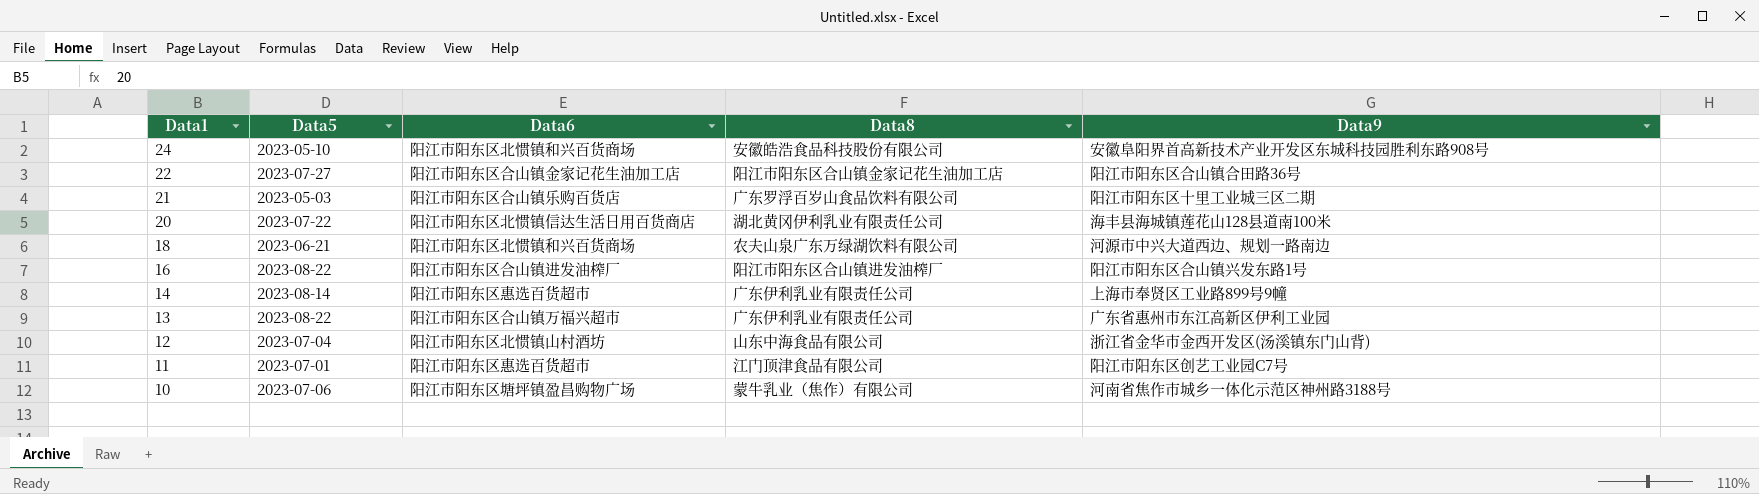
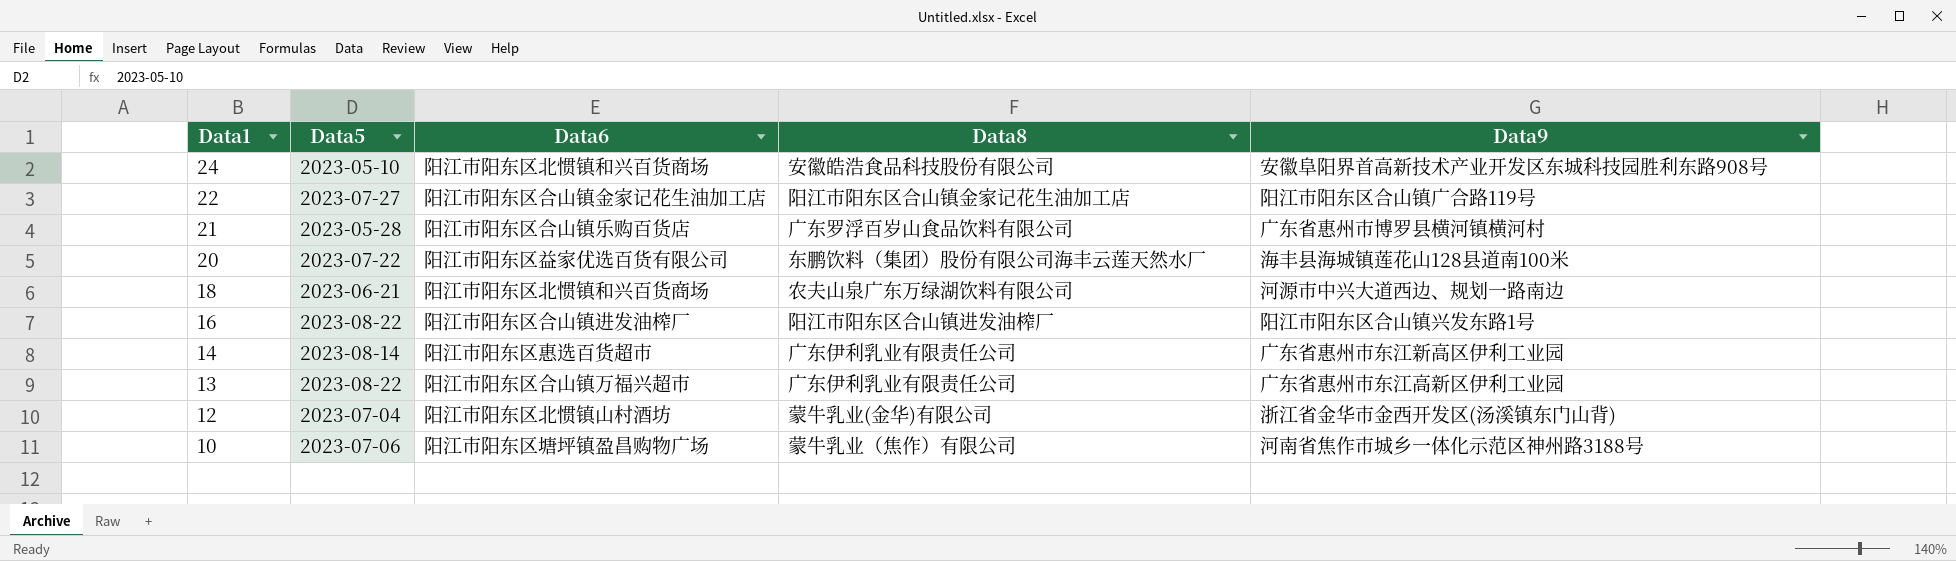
row 11: 2023-07-01 | 阳江市阳东区惠选百货超市 | 江门顶津食品有限公司 | 阳江市阳东区创艺工业园C7号 -> none
22 | Data9: 阳江市阳东区合山镇合田路36号 -> 阳江市阳东区合山镇广合路119号
21 | Data5: 2023-05-03 -> 2023-05-28
21 | Data9: 阳江市阳东区十里工业城三区二期 -> 广东省惠州市博罗县横河镇横河村
20 | Data6: 阳江市阳东区北惯镇信达生活日用百货商店 -> 阳江市阳东区益家优选百货有限公司
20 | Data8: 湖北黄冈伊利乳业有限责任公司 -> 东鹏饮料（集团）股份有限公司海丰云莲天然水厂
14 | Data9: 上海市奉贤区工业路899号9幢 -> 广东省惠州市东江新高区伊利工业园
12 | Data8: 山东中海食品有限公司 -> 蒙牛乳业(金华)有限公司

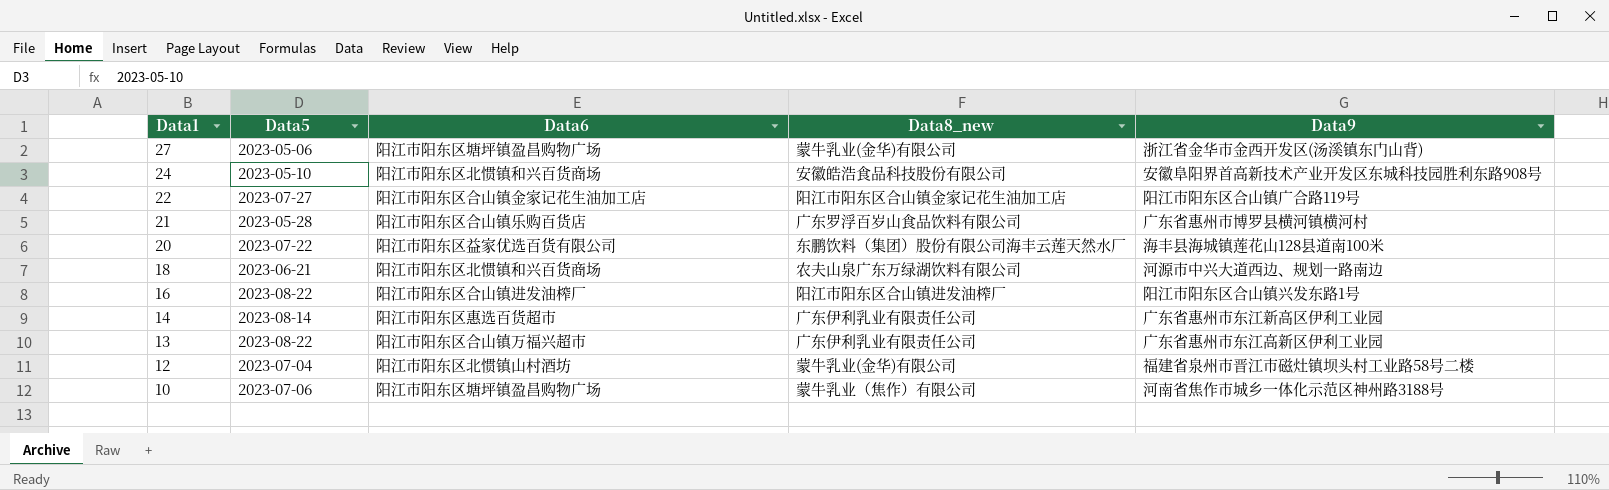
column name: Data8 -> Data8_new
row 27: none -> 2023-05-06 | 阳江市阳东区塘坪镇盈昌购物广场 | 蒙牛乳业(金华)有限公司 | 浙江省金华市金西开发区(汤溪镇东门山背)
12 | Data9: 浙江省金华市金西开发区(汤溪镇东门山背) -> 福建省泉州市晋江市磁灶镇坝头村工业路58号二楼

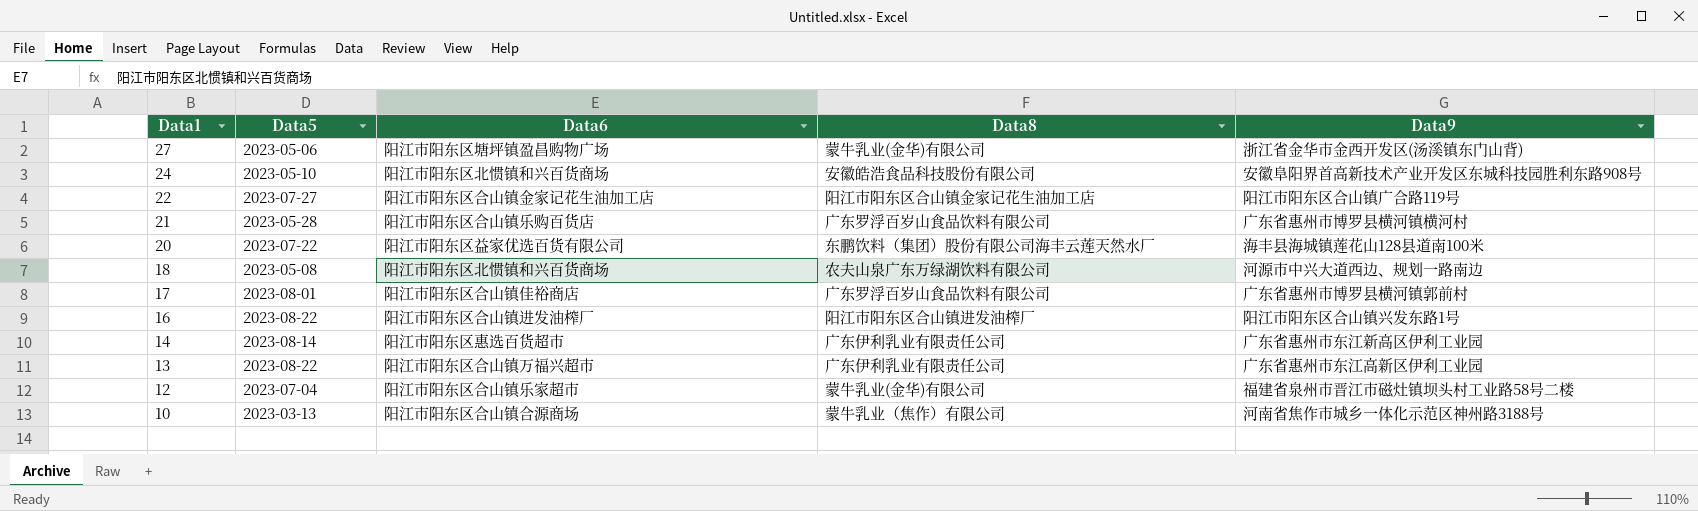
column name: Data8_new -> Data8
18 | Data5: 2023-06-21 -> 2023-05-08
row 17: none -> 2023-08-01 | 阳江市阳东区合山镇佳裕商店 | 广东罗浮百岁山食品饮料有限公司 | 广东省惠州市博罗县横河镇郭前村
12 | Data6: 阳江市阳东区北惯镇山村酒坊 -> 阳江市阳东区合山镇乐家超市
10 | Data5: 2023-07-06 -> 2023-03-13
10 | Data6: 阳江市阳东区塘坪镇盈昌购物广场 -> 阳江市阳东区合山镇合源商场

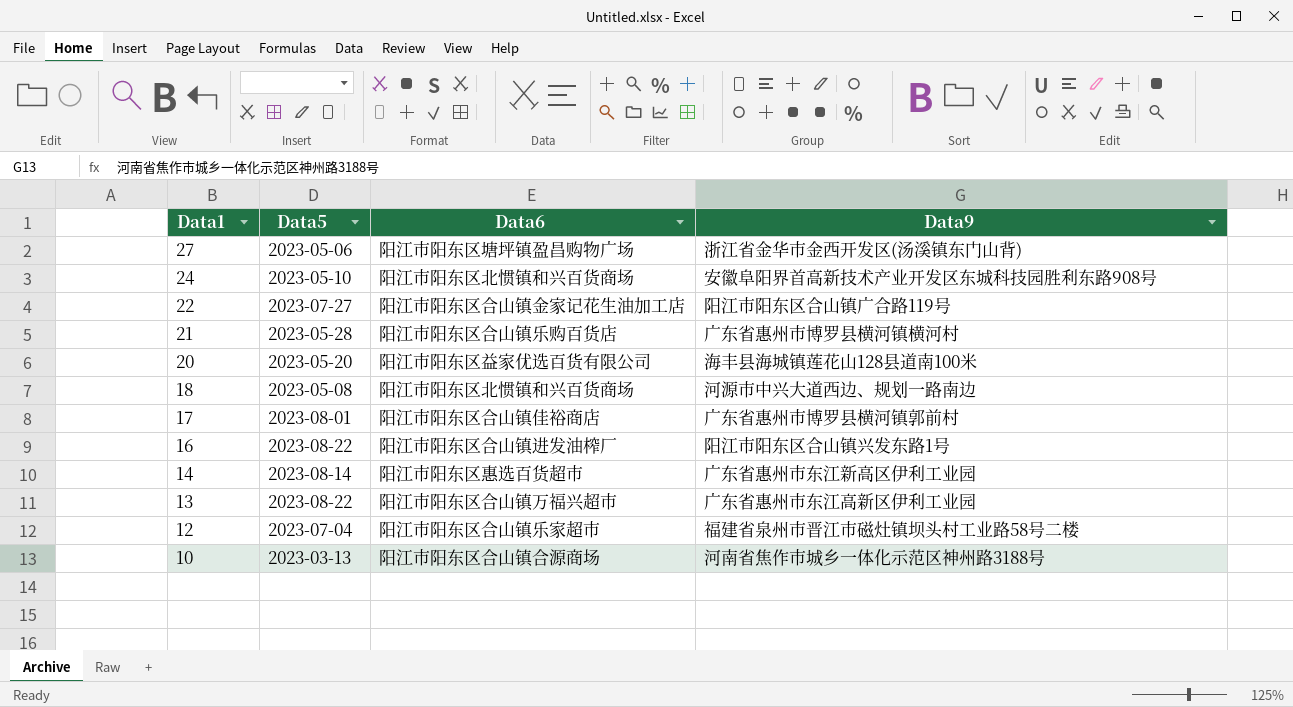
column Data8 | position: 4 -> none
20 | Data5: 2023-07-22 -> 2023-05-20

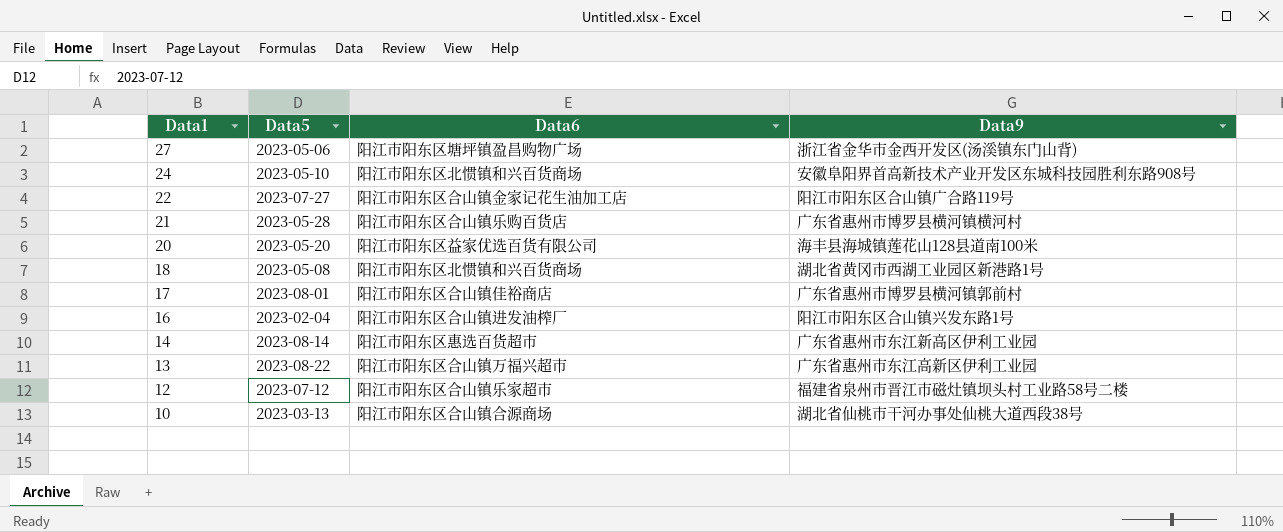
18 | Data9: 河源市中兴大道西边、规划一路南边 -> 湖北省黄冈市西湖工业园区新港路1号
16 | Data5: 2023-08-22 -> 2023-02-04
12 | Data5: 2023-07-04 -> 2023-07-12
10 | Data9: 河南省焦作市城乡一体化示范区神州路3188号 -> 湖北省仙桃市干河办事处仙桃大道西段38号

